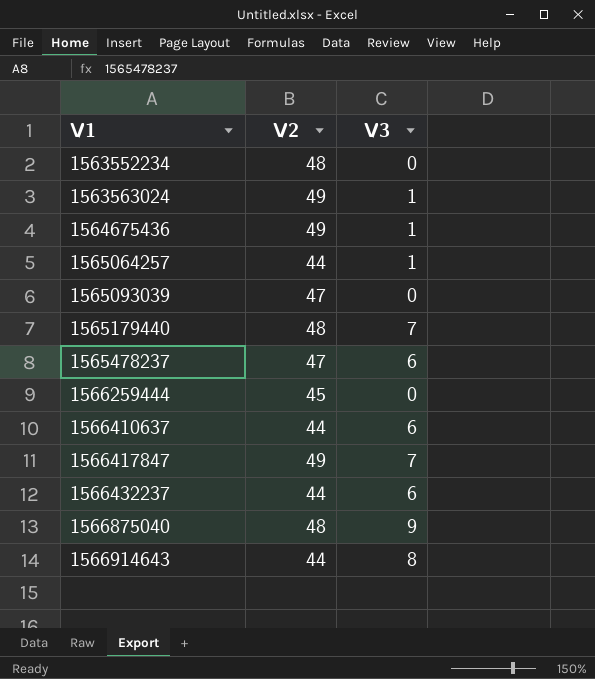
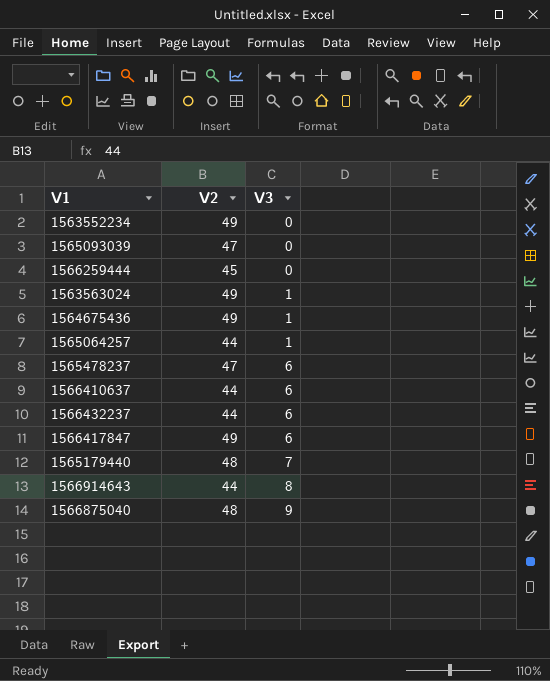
row order: V1 ascending -> V3 ascending
1563552234 | V2: 48 -> 49
1566417847 | V3: 7 -> 6

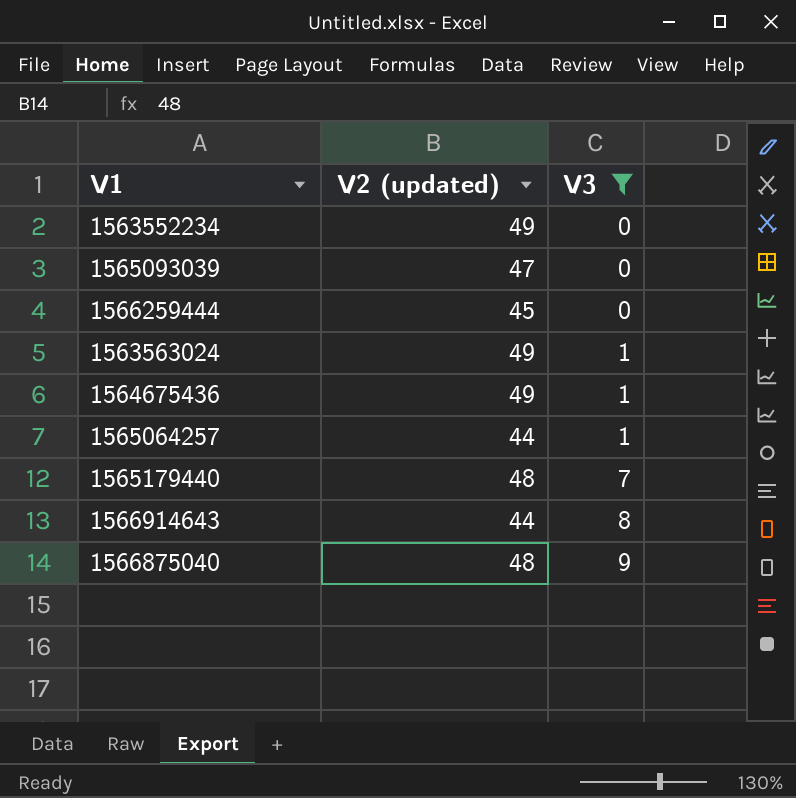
filter: none -> V3 != 6
column name: V2 -> V2 (updated)

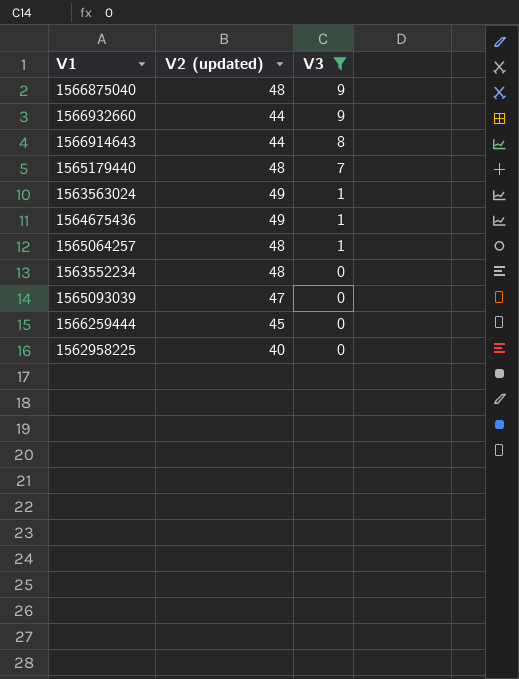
row order: V3 ascending -> V3 descending
row 1566932660: none -> 44 | 9
1565064257 | V2 (updated): 44 -> 48
1563552234 | V2 (updated): 49 -> 48
row 1562958225: none -> 40 | 0

